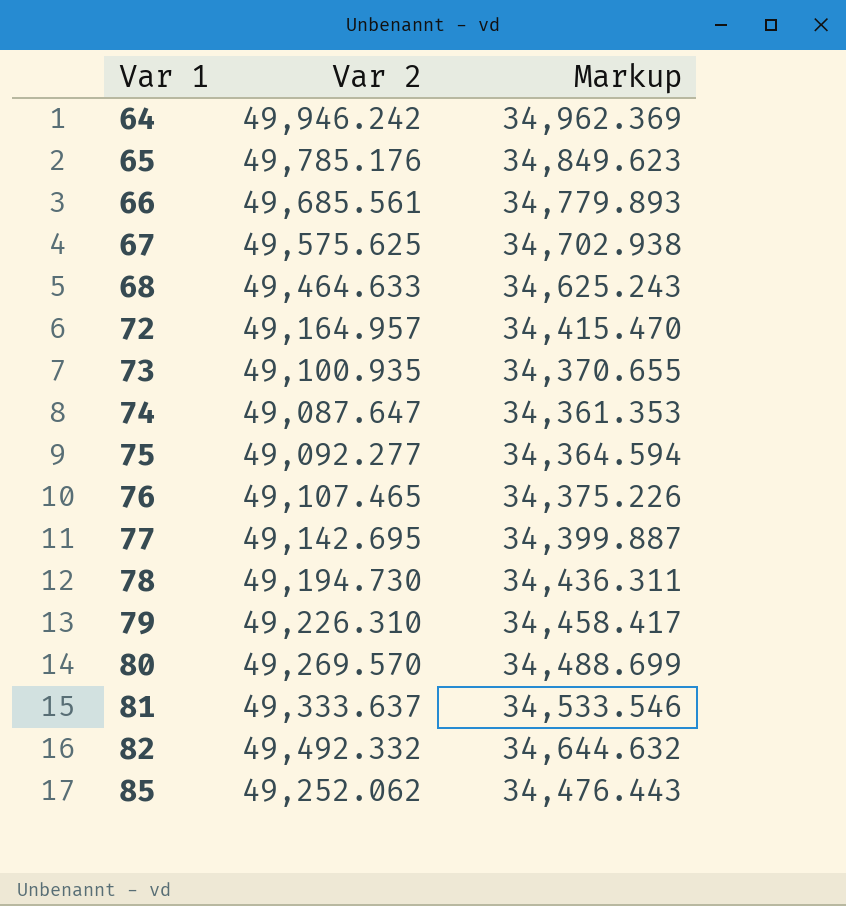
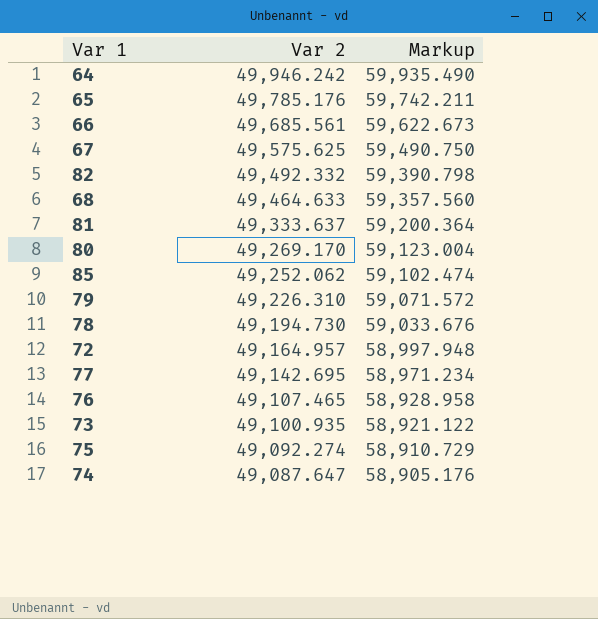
row order: Var 1 ascending -> Var 2 descending
column Markup | formula: [Var 2] * 0.7 -> [Var 2] * 1.2
80 | Var 2: 49,269.570 -> 49,269.170
75 | Var 2: 49,092.277 -> 49,092.274

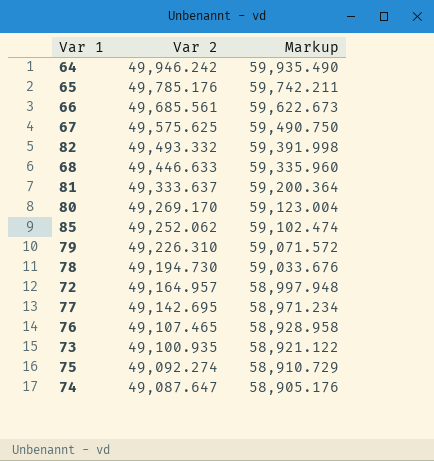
82 | Var 2: 49,492.332 -> 49,493.332
82 | Markup: 59,390.798 -> 59,391.998
68 | Var 2: 49,464.633 -> 49,446.633
68 | Markup: 59,357.560 -> 59,335.960

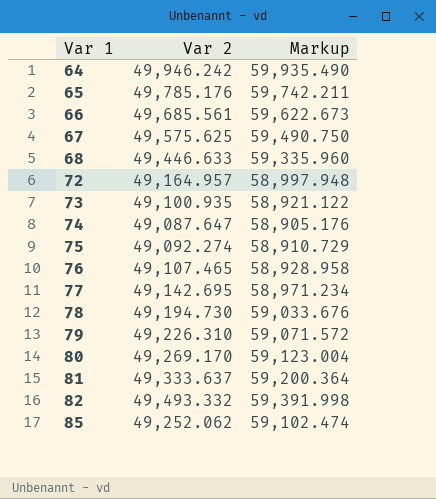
row order: Var 2 descending -> Var 1 ascending

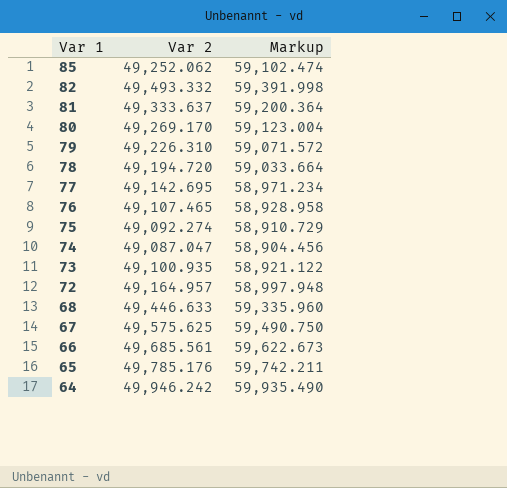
row order: Var 1 ascending -> Var 1 descending
78 | Var 2: 49,194.730 -> 49,194.720
78 | Markup: 59,033.676 -> 59,033.664
74 | Var 2: 49,087.647 -> 49,087.047
74 | Markup: 58,905.176 -> 58,904.456

